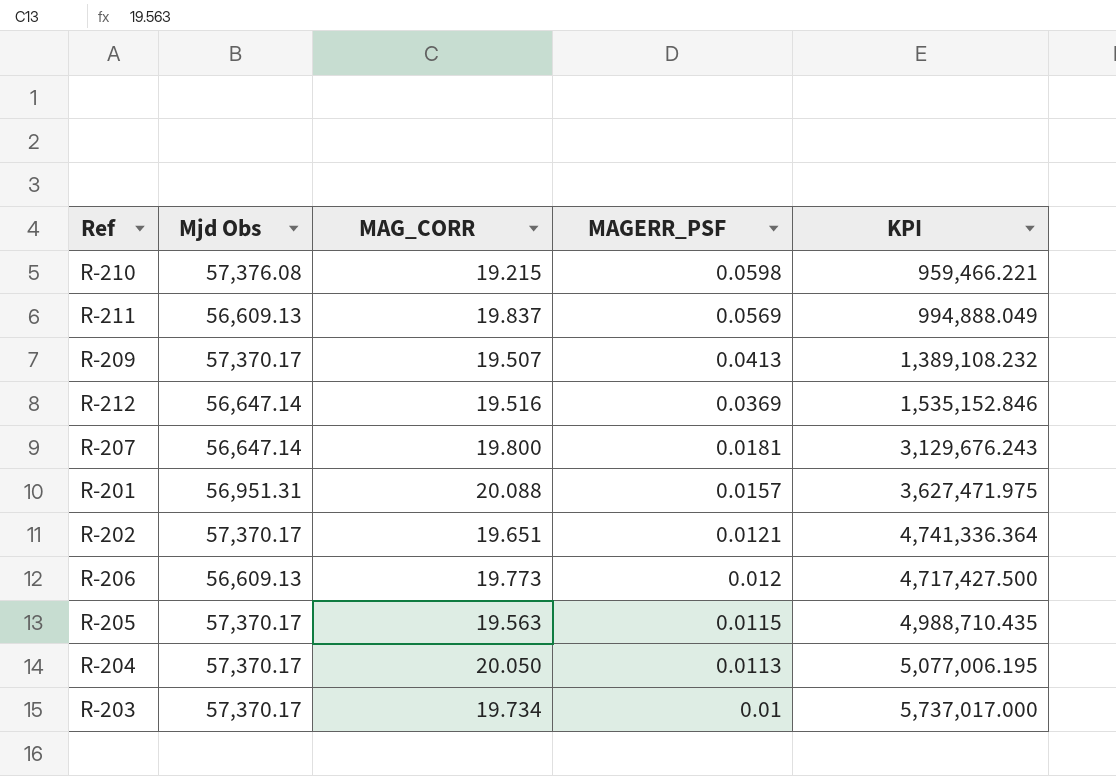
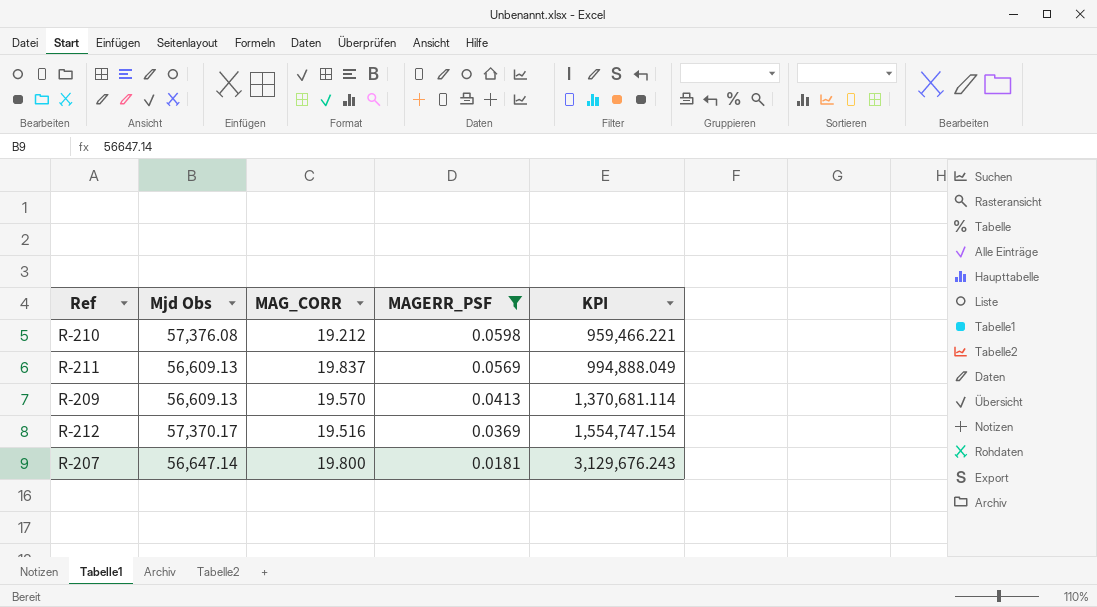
filter: none -> MAGERR_PSF >= 0.0181
R-210 | MAG_CORR: 19.215 -> 19.212
R-209 | Mjd Obs: 57,370.17 -> 56,609.13
R-209 | MAG_CORR: 19.507 -> 19.570
R-209 | KPI: 1,389,108.232 -> 1,370,681.114
R-212 | Mjd Obs: 56,647.14 -> 57,370.17
R-212 | KPI: 1,535,152.846 -> 1,554,747.154

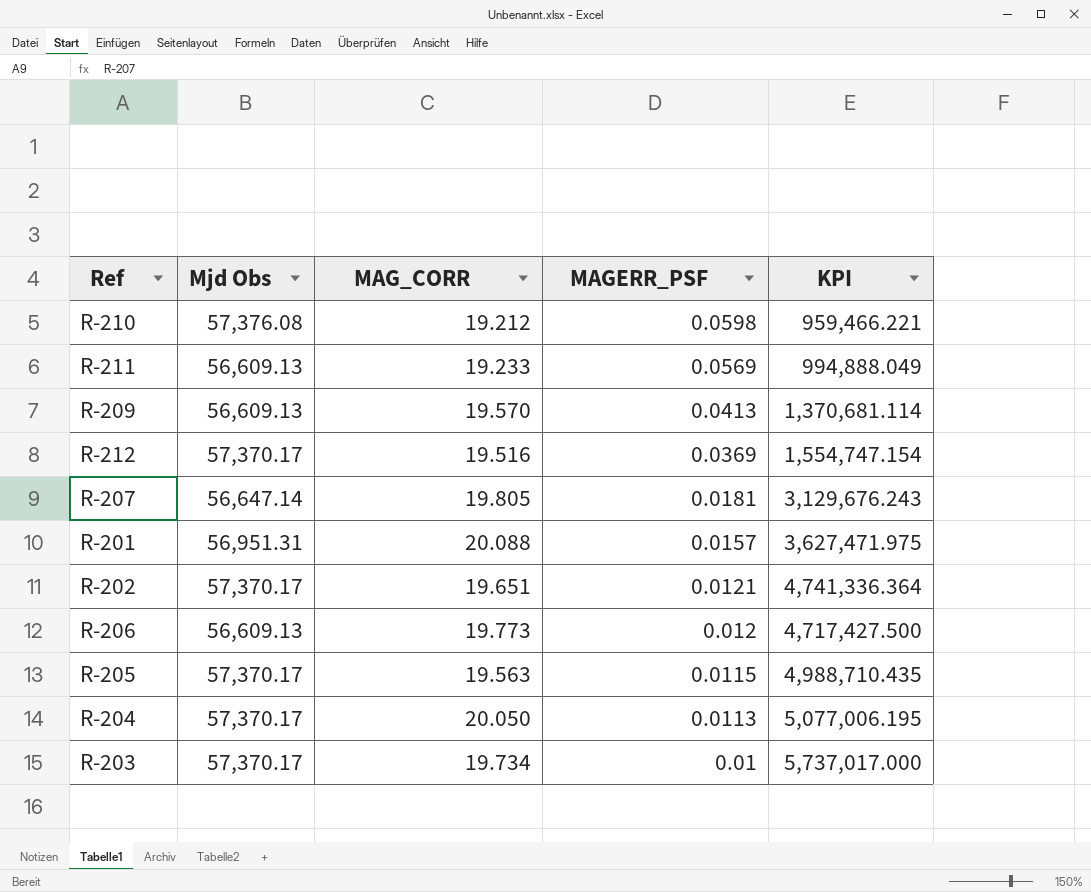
filter: MAGERR_PSF >= 0.0181 -> none
R-211 | MAG_CORR: 19.837 -> 19.233
R-207 | MAG_CORR: 19.800 -> 19.805

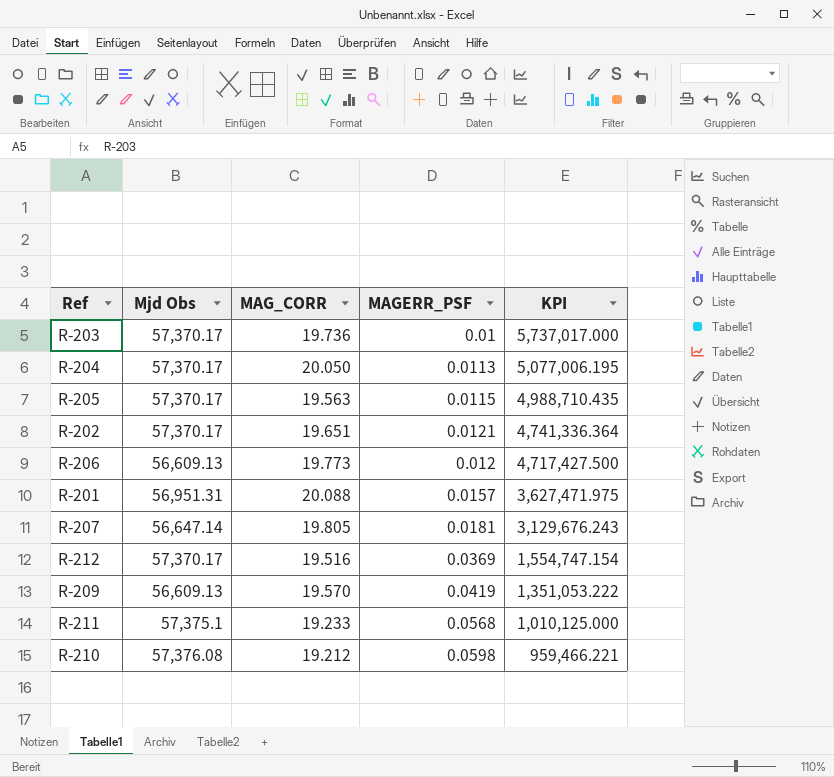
row order: MAGERR_PSF descending -> KPI descending
R-203 | MAG_CORR: 19.734 -> 19.736
R-209 | MAGERR_PSF: 0.0413 -> 0.0419
R-209 | KPI: 1,370,681.114 -> 1,351,053.222
R-211 | Mjd Obs: 56,609.13 -> 57,375.1
R-211 | MAGERR_PSF: 0.0569 -> 0.0568
R-211 | KPI: 994,888.049 -> 1,010,125.000

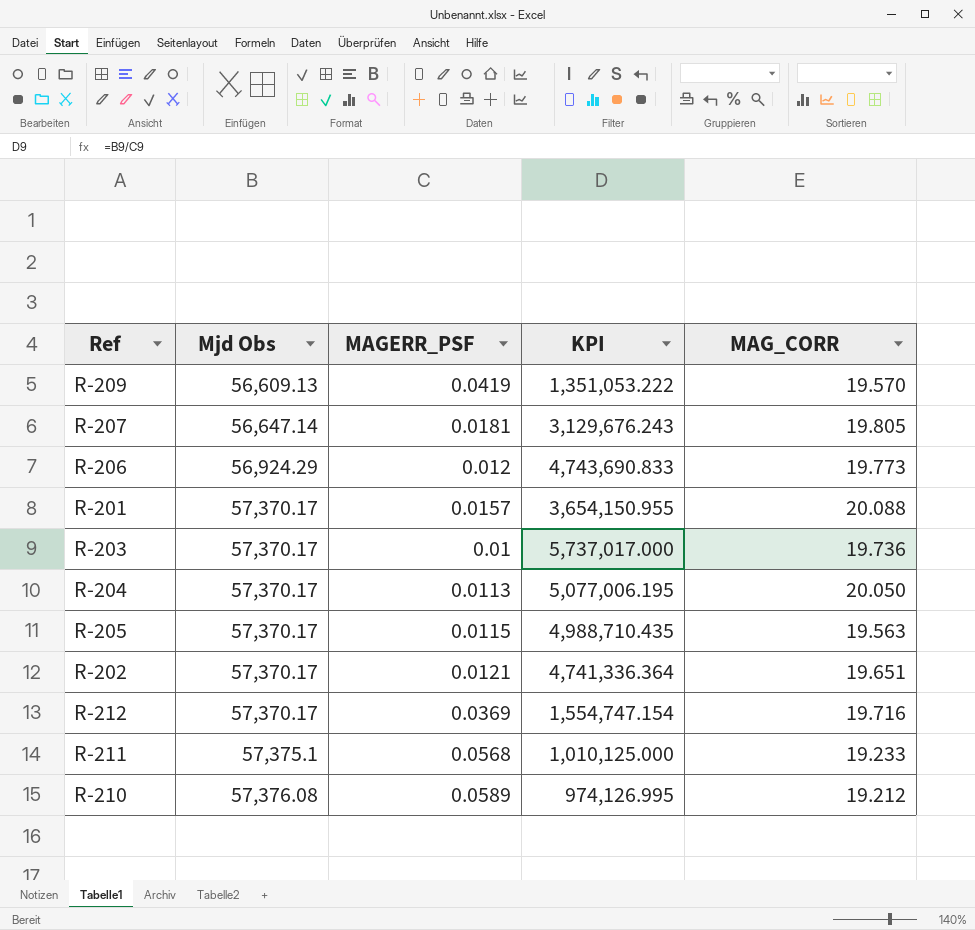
row order: KPI descending -> Mjd Obs ascending
column MAG_CORR | position: 3 -> 5
R-206 | Mjd Obs: 56,609.13 -> 56,924.29
R-206 | KPI: 4,717,427.500 -> 4,743,690.833
R-201 | Mjd Obs: 56,951.31 -> 57,370.17
R-201 | KPI: 3,627,471.975 -> 3,654,150.955
R-212 | MAG_CORR: 19.516 -> 19.716
R-210 | MAGERR_PSF: 0.0598 -> 0.0589
R-210 | KPI: 959,466.221 -> 974,126.995

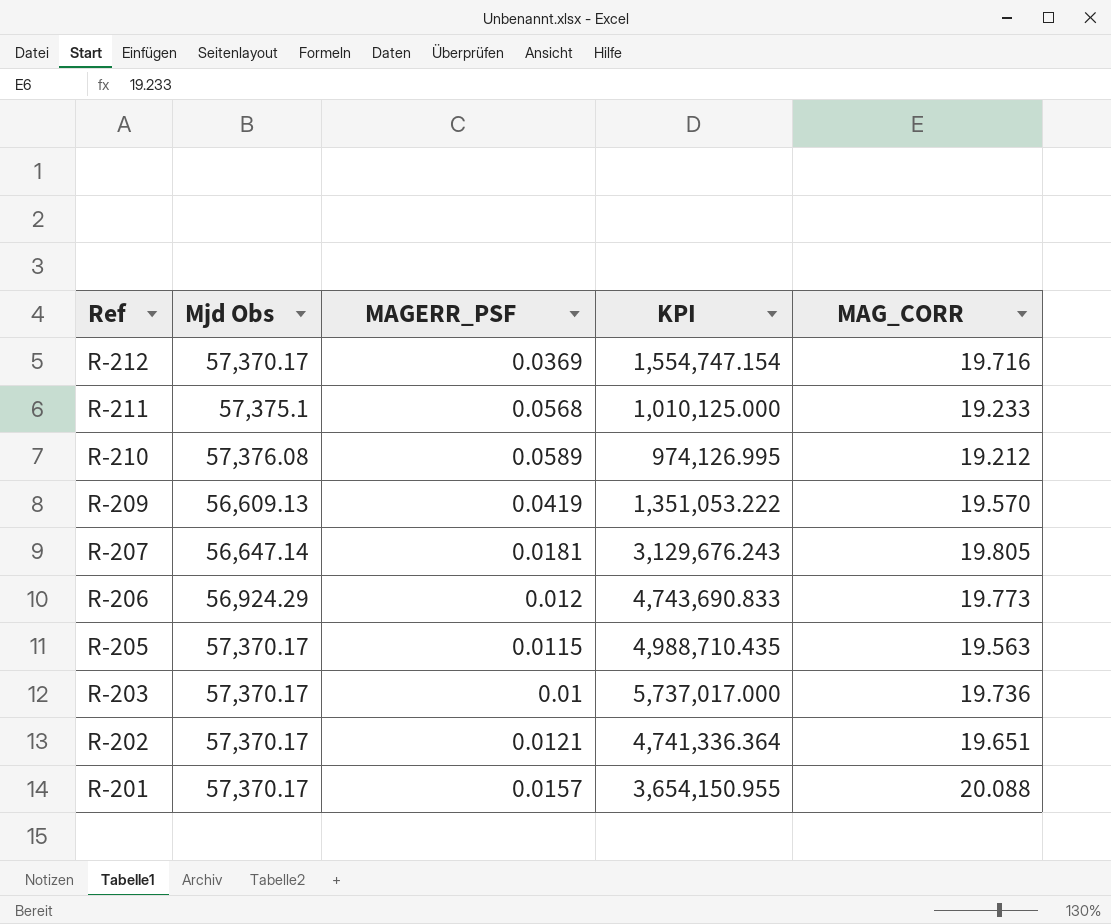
row order: Mjd Obs ascending -> Ref descending
row R-204: 57,370.17 | 0.0113 | 5,077,006.195 | 20.050 -> none

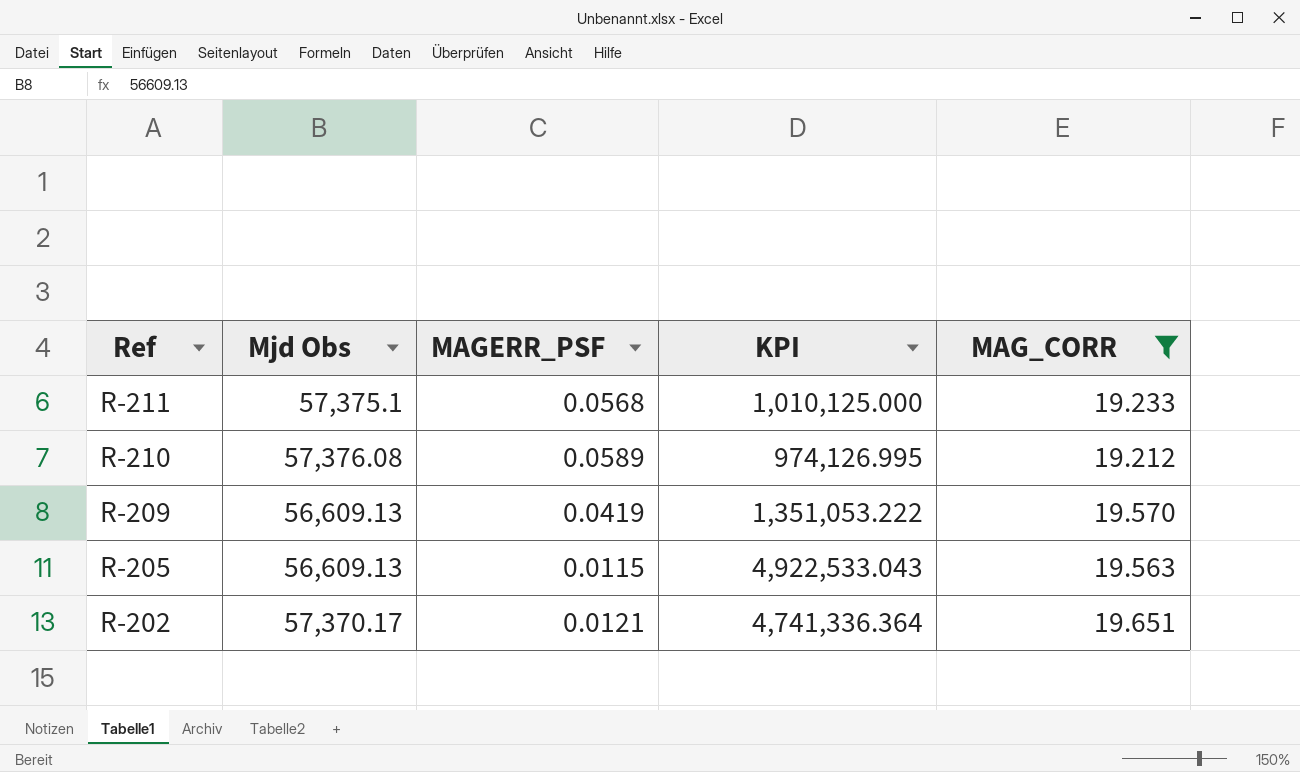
filter: none -> MAG_CORR <= 19.651
R-205 | Mjd Obs: 57,370.17 -> 56,609.13
R-205 | KPI: 4,988,710.435 -> 4,922,533.043

